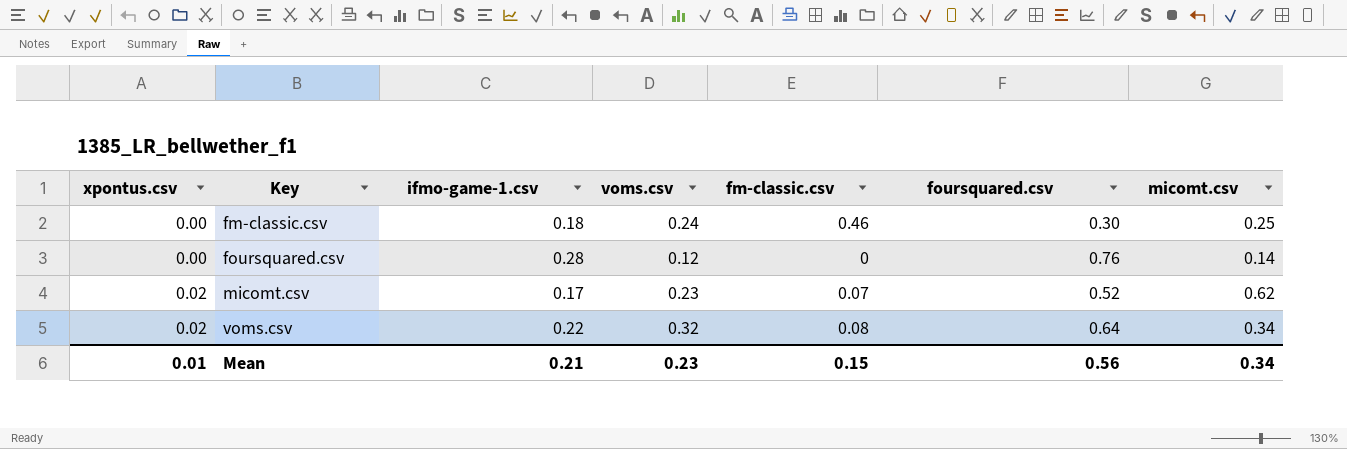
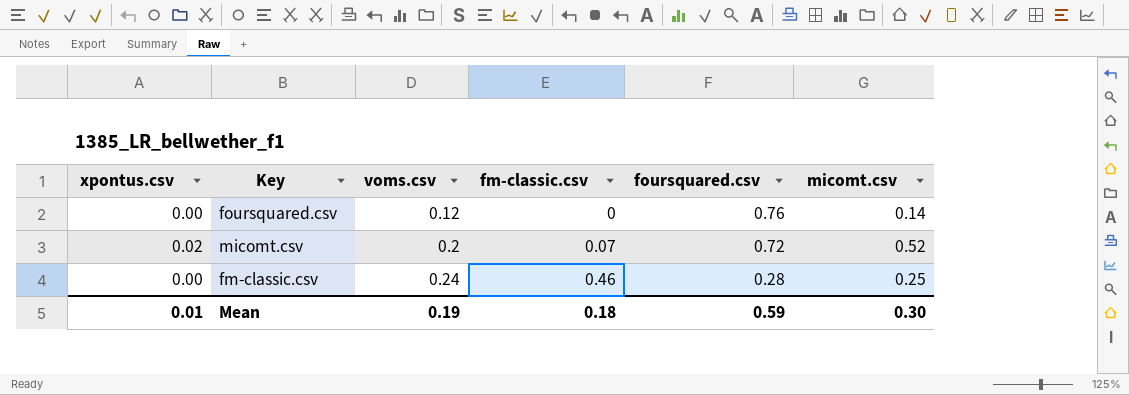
row order: xpontus.csv ascending -> voms.csv ascending
column ifmo-game-1.csv | position: 3 -> none
row voms.csv: 0.02 | 0.22 | 0.32 | 0.08 | 0.64 | 0.34 -> none
micomt.csv | voms.csv: 0.23 -> 0.2
micomt.csv | foursquared.csv: 0.52 -> 0.72
micomt.csv | micomt.csv: 0.62 -> 0.52
fm-classic.csv | foursquared.csv: 0.30 -> 0.28
Mean | voms.csv: 0.23 -> 0.19
Mean | fm-classic.csv: 0.15 -> 0.18
Mean | foursquared.csv: 0.56 -> 0.59
Mean | micomt.csv: 0.34 -> 0.30

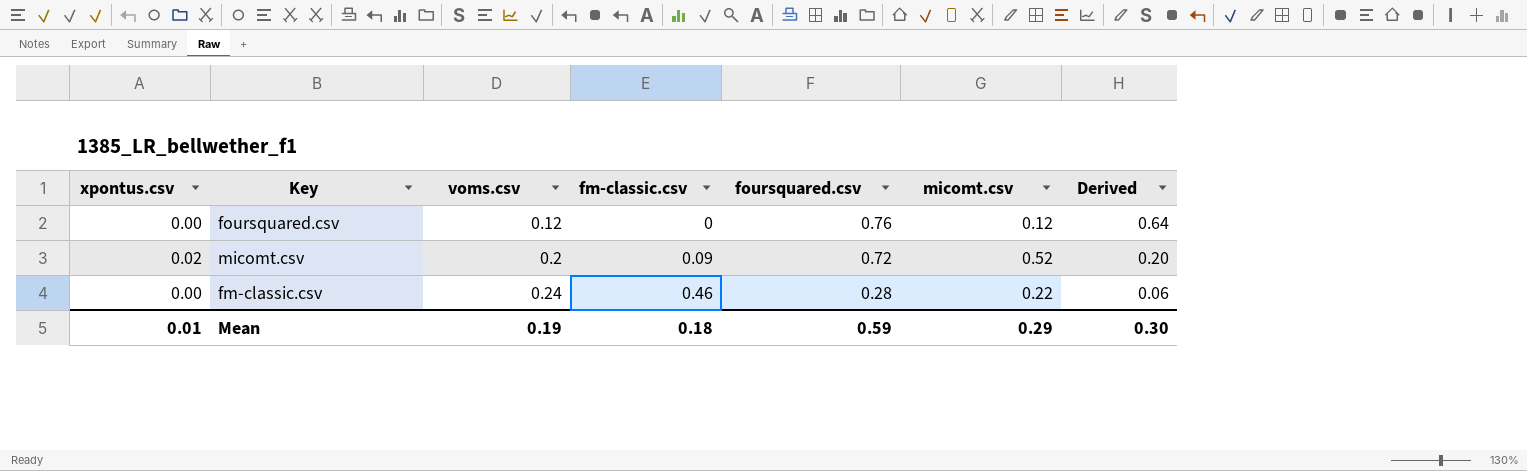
column Derived | formula: none -> [foursquared.csv] - [micomt.csv]
foursquared.csv | micomt.csv: 0.14 -> 0.12
micomt.csv | fm-classic.csv: 0.07 -> 0.09
fm-classic.csv | micomt.csv: 0.25 -> 0.22
Mean | micomt.csv: 0.30 -> 0.29

